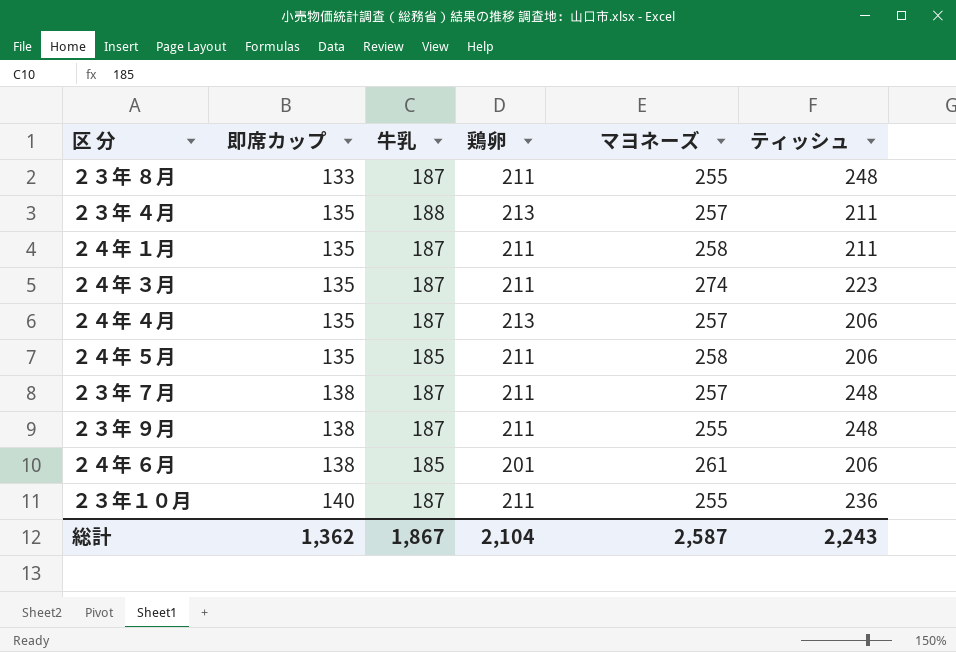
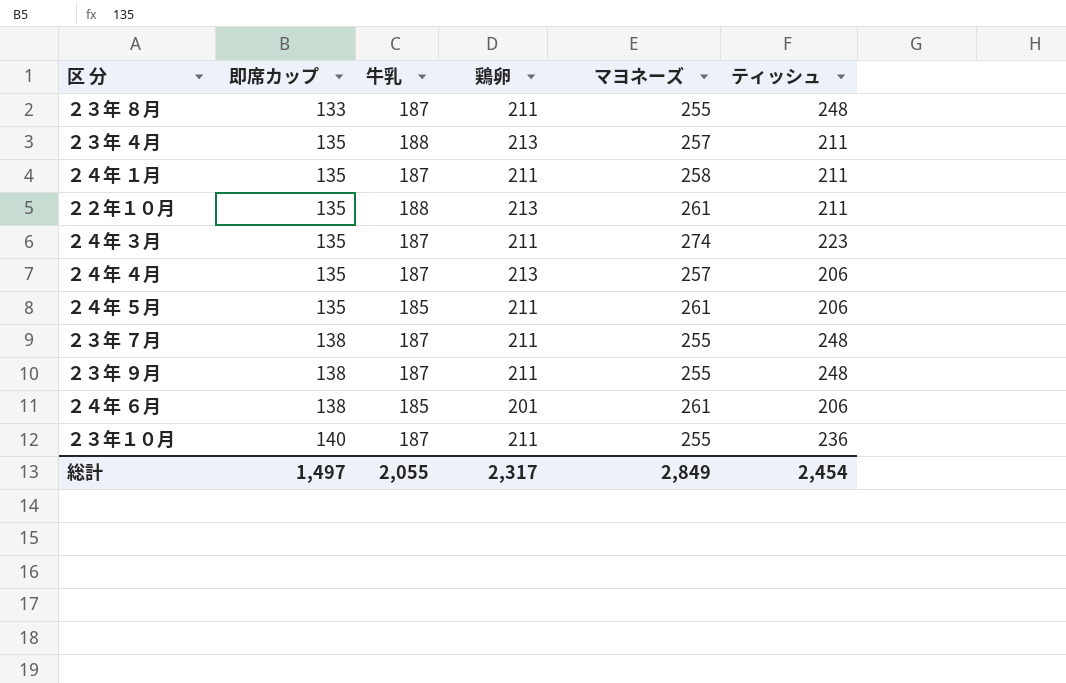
row ２２年１０月: none -> 135 | 188 | 213 | 261 | 211
２４年 ５月 | マヨネーズ: 258 -> 261
２３年 ７月 | マヨネーズ: 257 -> 255
総計 | 即席カップ: 1,362 -> 1,497
総計 | 牛乳: 1,867 -> 2,055
総計 | 鶏卵: 2,104 -> 2,317
総計 | マヨネーズ: 2,587 -> 2,849
総計 | ティッシュ: 2,243 -> 2,454

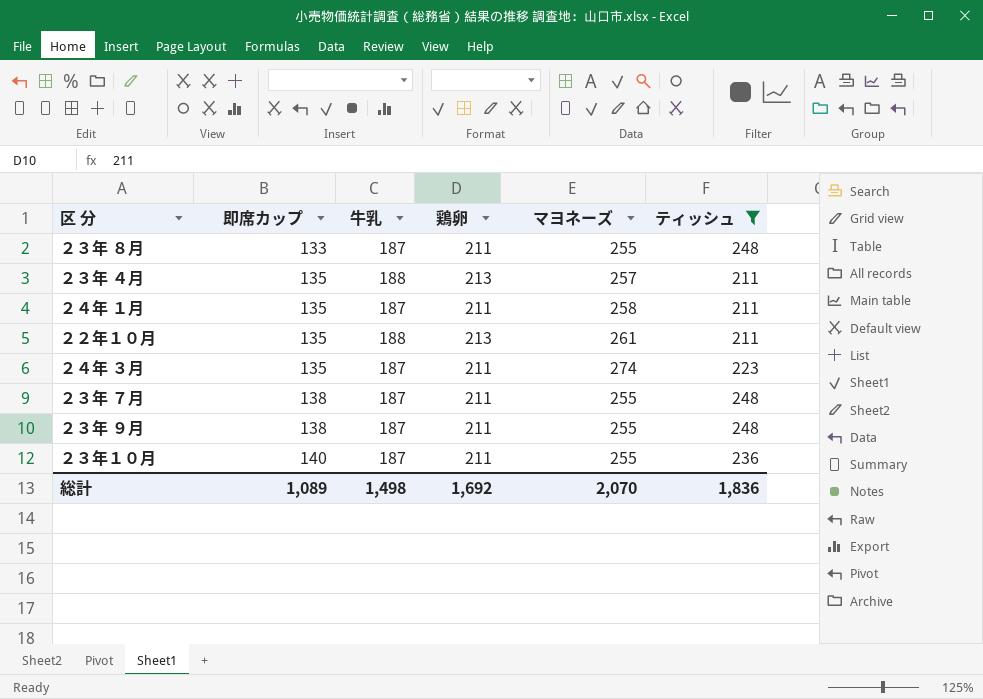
filter: none -> ティッシュ != 206
総計 | 即席カップ: 1,497 -> 1,089
総計 | 牛乳: 2,055 -> 1,498
総計 | 鶏卵: 2,317 -> 1,692
総計 | マヨネーズ: 2,849 -> 2,070
総計 | ティッシュ: 2,454 -> 1,836

